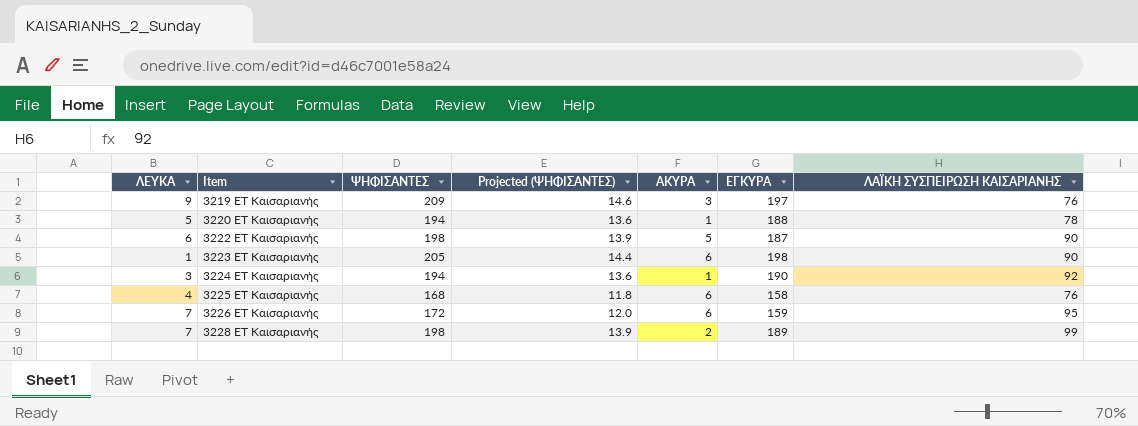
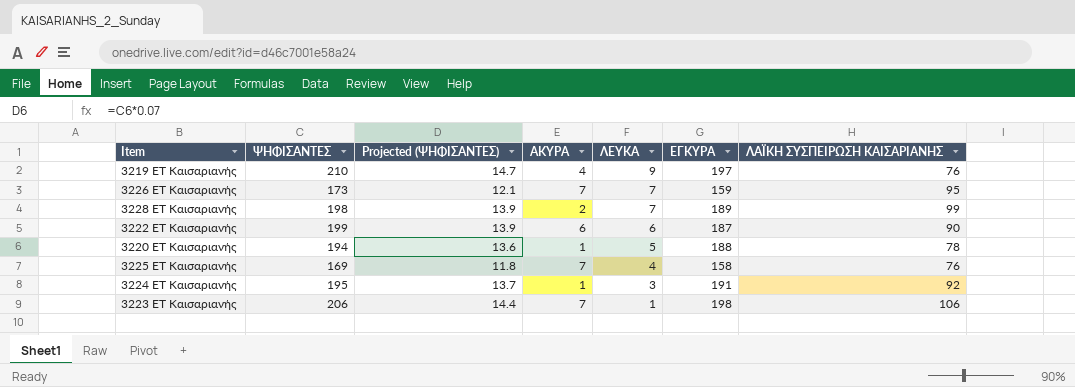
row order: Item ascending -> ΛΕΥΚΑ descending
column ΛΕΥΚΑ | position: 1 -> 5
3219 ΕΤ Καισαριανής | ΨΗΦΙΣΑΝΤΕΣ: 209 -> 210
3219 ΕΤ Καισαριανής | Projected (ΨΗΦΙΣΑΝΤΕΣ): 14.6 -> 14.7
3219 ΕΤ Καισαριανής | ΑΚΥΡΑ: 3 -> 4
3226 ΕΤ Καισαριανής | ΨΗΦΙΣΑΝΤΕΣ: 172 -> 173
3226 ΕΤ Καισαριανής | Projected (ΨΗΦΙΣΑΝΤΕΣ): 12.0 -> 12.1
3226 ΕΤ Καισαριανής | ΑΚΥΡΑ: 6 -> 7
3222 ΕΤ Καισαριανής | ΨΗΦΙΣΑΝΤΕΣ: 198 -> 199
3222 ΕΤ Καισαριανής | ΑΚΥΡΑ: 5 -> 6
3225 ΕΤ Καισαριανής | ΨΗΦΙΣΑΝΤΕΣ: 168 -> 169
3225 ΕΤ Καισαριανής | ΑΚΥΡΑ: 6 -> 7
3224 ΕΤ Καισαριανής | ΨΗΦΙΣΑΝΤΕΣ: 194 -> 195
3224 ΕΤ Καισαριανής | Projected (ΨΗΦΙΣΑΝΤΕΣ): 13.6 -> 13.7
3224 ΕΤ Καισαριανής | ΕΓΚΥΡΑ: 190 -> 191
3223 ΕΤ Καισαριανής | ΨΗΦΙΣΑΝΤΕΣ: 205 -> 206
3223 ΕΤ Καισαριανής | ΑΚΥΡΑ: 6 -> 7
3223 ΕΤ Καισαριανής | ΛΑΪΚΗ ΣΥΣΠΕΙΡΩΣΗ ΚΑΙΣΑΡΙΑΝΗΣ: 90 -> 106

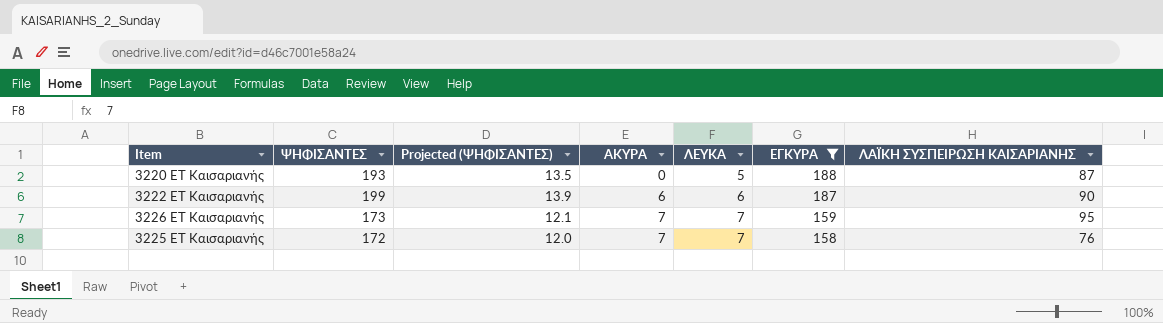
filter: none -> ΕΓΚΥΡΑ <= 188
row order: ΛΕΥΚΑ descending -> ΑΚΥΡΑ ascending
3220 ΕΤ Καισαριανής | ΨΗΦΙΣΑΝΤΕΣ: 194 -> 193
3220 ΕΤ Καισαριανής | Projected (ΨΗΦΙΣΑΝΤΕΣ): 13.6 -> 13.5
3220 ΕΤ Καισαριανής | ΑΚΥΡΑ: 1 -> 0
3220 ΕΤ Καισαριανής | ΛΑΪΚΗ ΣΥΣΠΕΙΡΩΣΗ ΚΑΙΣΑΡΙΑΝΗΣ: 78 -> 87
3225 ΕΤ Καισαριανής | ΨΗΦΙΣΑΝΤΕΣ: 169 -> 172
3225 ΕΤ Καισαριανής | Projected (ΨΗΦΙΣΑΝΤΕΣ): 11.8 -> 12.0
3225 ΕΤ Καισαριανής | ΛΕΥΚΑ: 4 -> 7

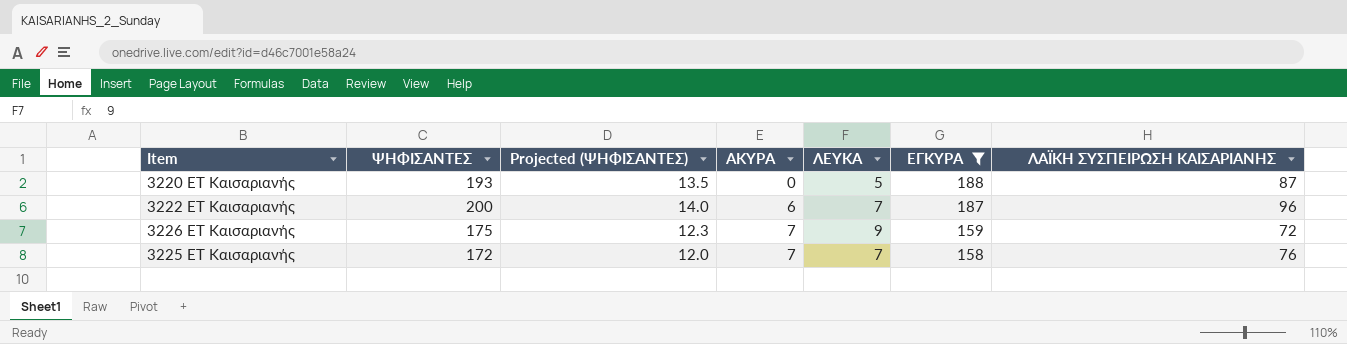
3222 ΕΤ Καισαριανής | ΨΗΦΙΣΑΝΤΕΣ: 199 -> 200
3222 ΕΤ Καισαριανής | Projected (ΨΗΦΙΣΑΝΤΕΣ): 13.9 -> 14.0
3222 ΕΤ Καισαριανής | ΛΕΥΚΑ: 6 -> 7
3222 ΕΤ Καισαριανής | ΛΑΪΚΗ ΣΥΣΠΕΙΡΩΣΗ ΚΑΙΣΑΡΙΑΝΗΣ: 90 -> 96
3226 ΕΤ Καισαριανής | ΨΗΦΙΣΑΝΤΕΣ: 173 -> 175
3226 ΕΤ Καισαριανής | Projected (ΨΗΦΙΣΑΝΤΕΣ): 12.1 -> 12.3
3226 ΕΤ Καισαριανής | ΛΕΥΚΑ: 7 -> 9
3226 ΕΤ Καισαριανής | ΛΑΪΚΗ ΣΥΣΠΕΙΡΩΣΗ ΚΑΙΣΑΡΙΑΝΗΣ: 95 -> 72

